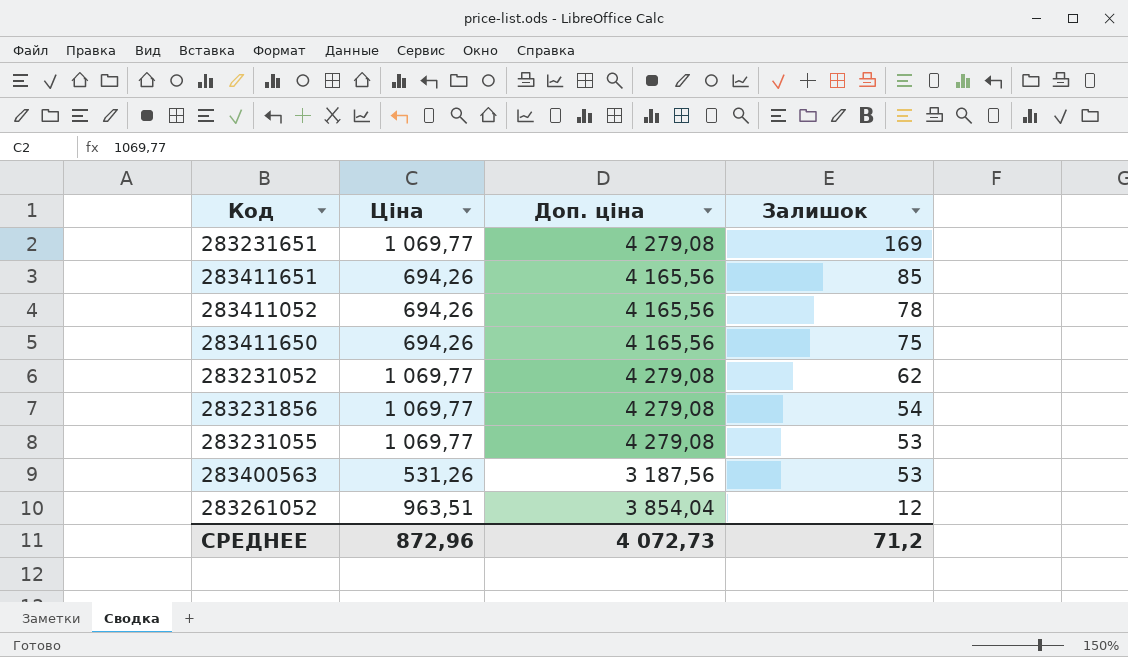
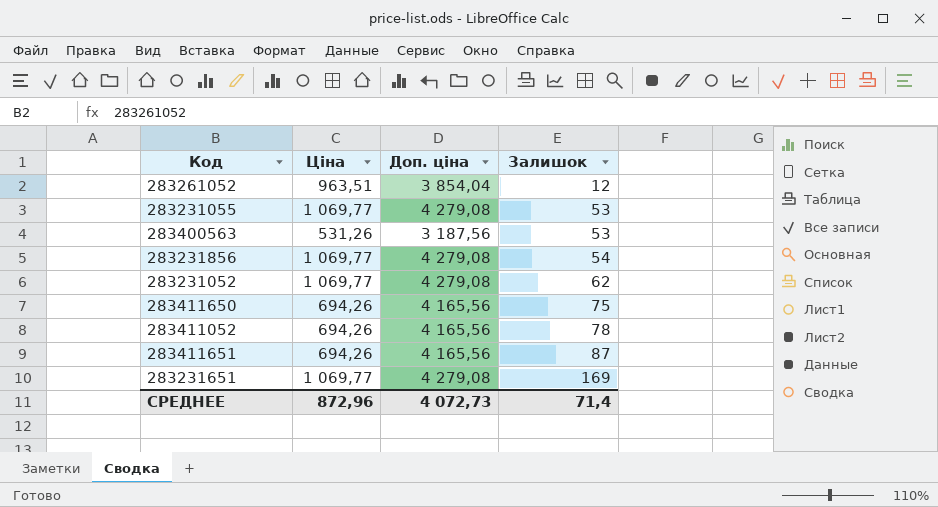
row order: Залишок descending -> Залишок ascending
283411651 | Залишок: 85 -> 87
СРЕДНЕЕ | Залишок: 71,2 -> 71,4

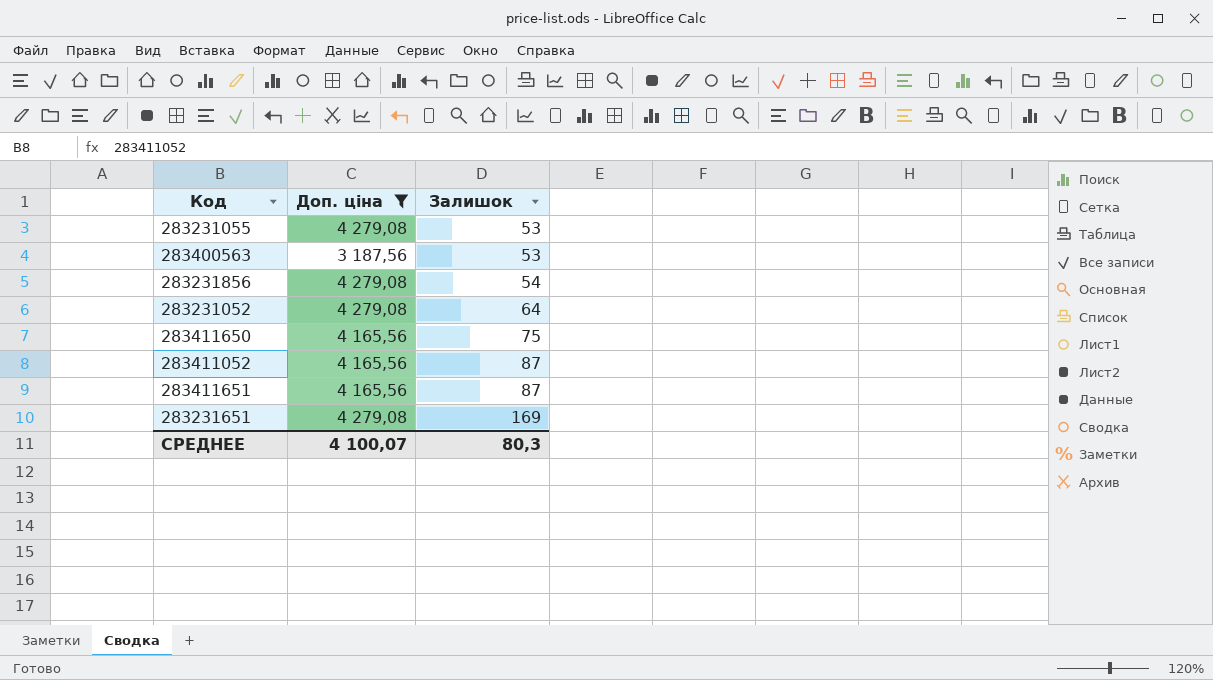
filter: none -> Доп. ціна != 3 854,04
column Ціна | position: 2 -> none
283231052 | Залишок: 62 -> 64
283411052 | Залишок: 78 -> 87
СРЕДНЕЕ | Доп. ціна: 4 072,73 -> 4 100,07
СРЕДНЕЕ | Залишок: 71,4 -> 80,3

